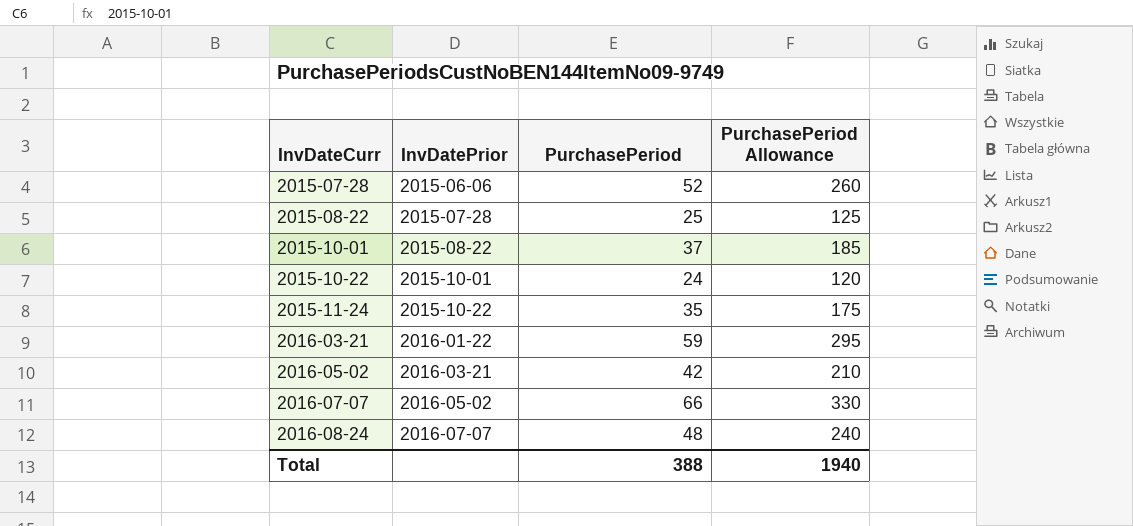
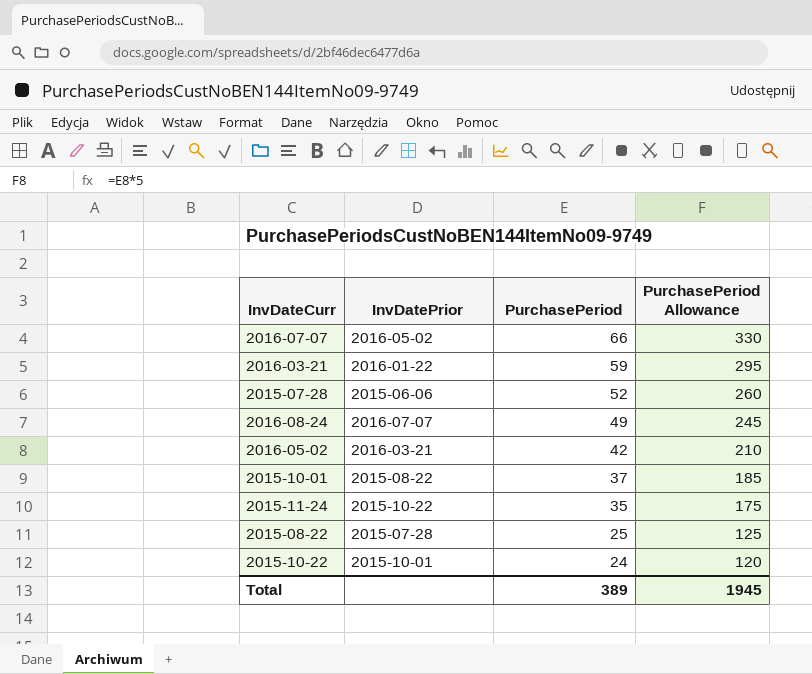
row order: InvDateCurr ascending -> PurchasePeriod descending
2016-08-24 | PurchasePeriod: 48 -> 49
2016-08-24 | PurchasePeriod Allowance: 240 -> 245
Total | PurchasePeriod: 388 -> 389
Total | PurchasePeriod Allowance: 1940 -> 1945

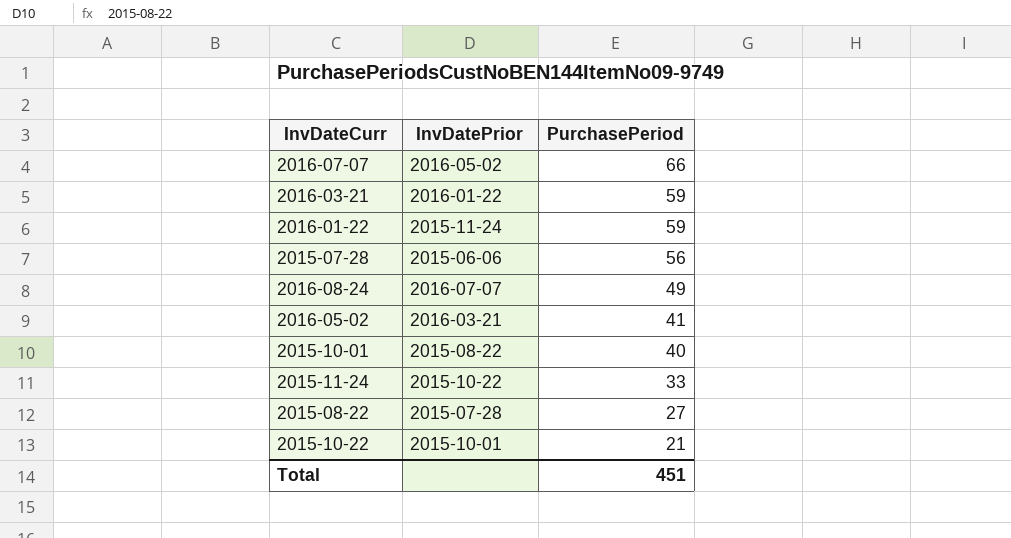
column PurchasePeriod Allowance | formula: [PurchasePeriod] * 5 -> none
row 2016-01-22: none -> 2015-11-24 | 59
2015-07-28 | PurchasePeriod: 52 -> 56
2016-05-02 | PurchasePeriod: 42 -> 41
2015-10-01 | PurchasePeriod: 37 -> 40
2015-11-24 | PurchasePeriod: 35 -> 33
2015-08-22 | PurchasePeriod: 25 -> 27
2015-10-22 | PurchasePeriod: 24 -> 21
Total | PurchasePeriod: 389 -> 451

